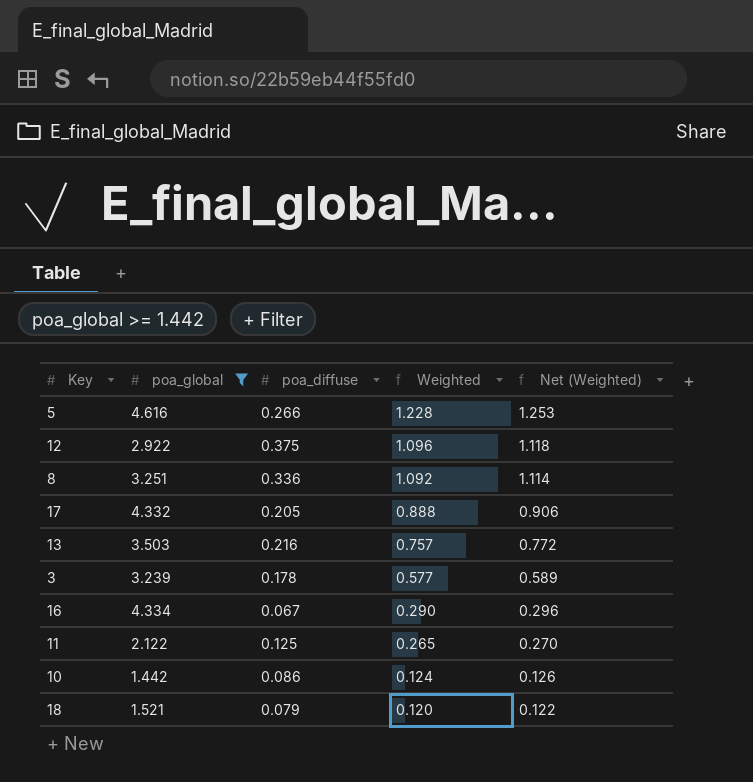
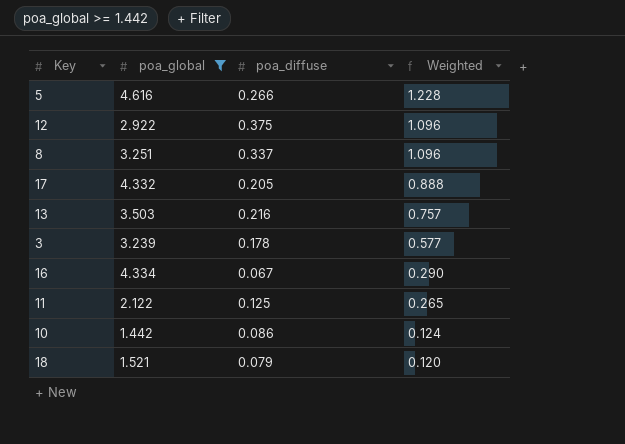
column Net (Weighted) | formula: [Weighted] * 1.02 -> none
8 | poa_diffuse: 0.336 -> 0.337
8 | Weighted: 1.092 -> 1.096

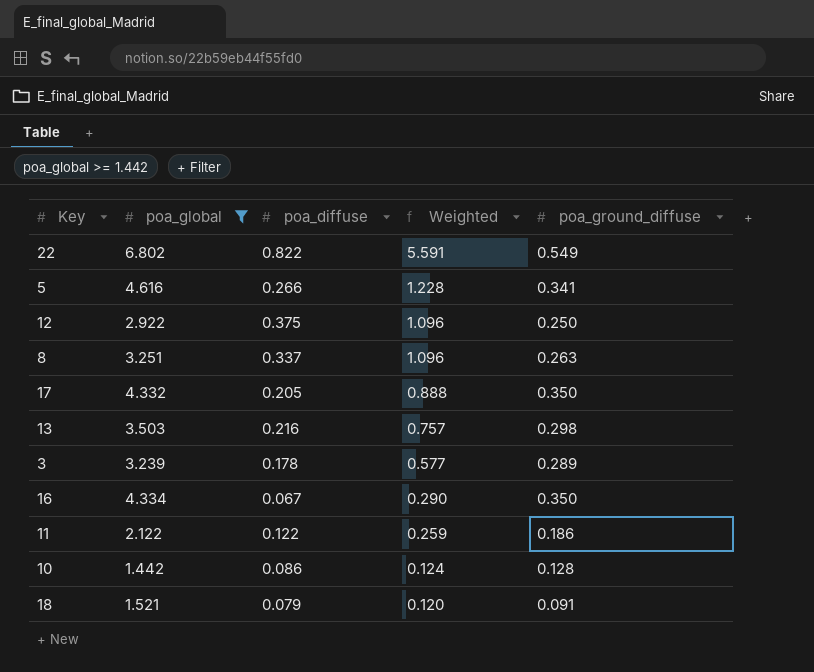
column poa_ground_diffuse | position: none -> 5
row 22: none -> 6.802 | 0.822 | 5.591 | 0.549
11 | poa_diffuse: 0.125 -> 0.122
11 | Weighted: 0.265 -> 0.259

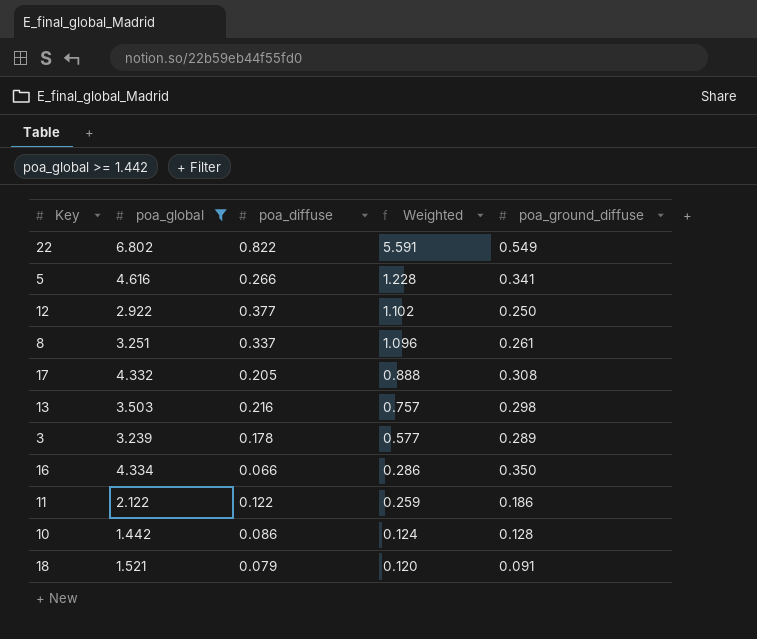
12 | poa_diffuse: 0.375 -> 0.377
12 | Weighted: 1.096 -> 1.102
8 | poa_ground_diffuse: 0.263 -> 0.261
17 | poa_ground_diffuse: 0.350 -> 0.308
16 | poa_diffuse: 0.067 -> 0.066
16 | Weighted: 0.290 -> 0.286

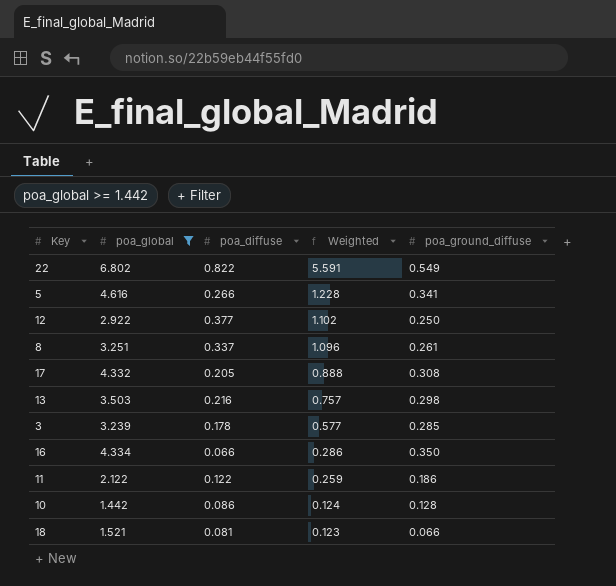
3 | poa_ground_diffuse: 0.289 -> 0.285
18 | poa_diffuse: 0.079 -> 0.081
18 | Weighted: 0.120 -> 0.123
18 | poa_ground_diffuse: 0.091 -> 0.066

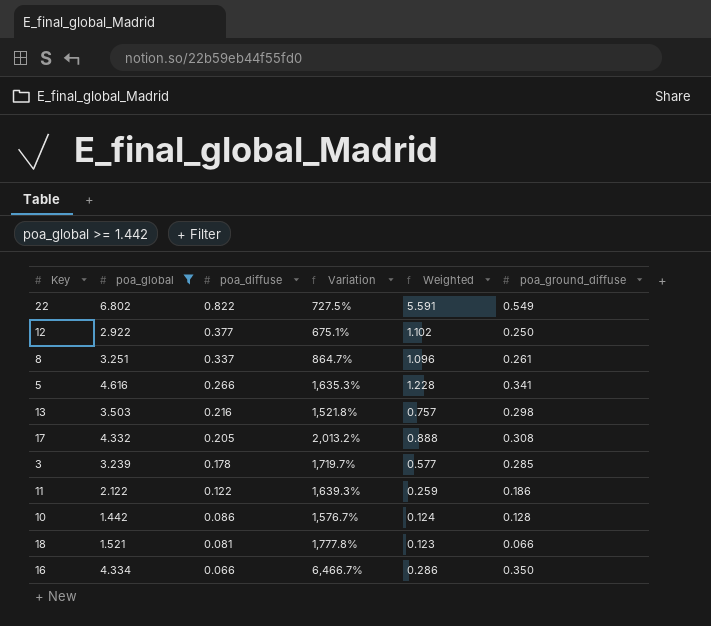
row order: Weighted descending -> poa_diffuse descending
column Variation | formula: none -> ([poa_global] - [poa_diffuse]) / [poa_diffuse]

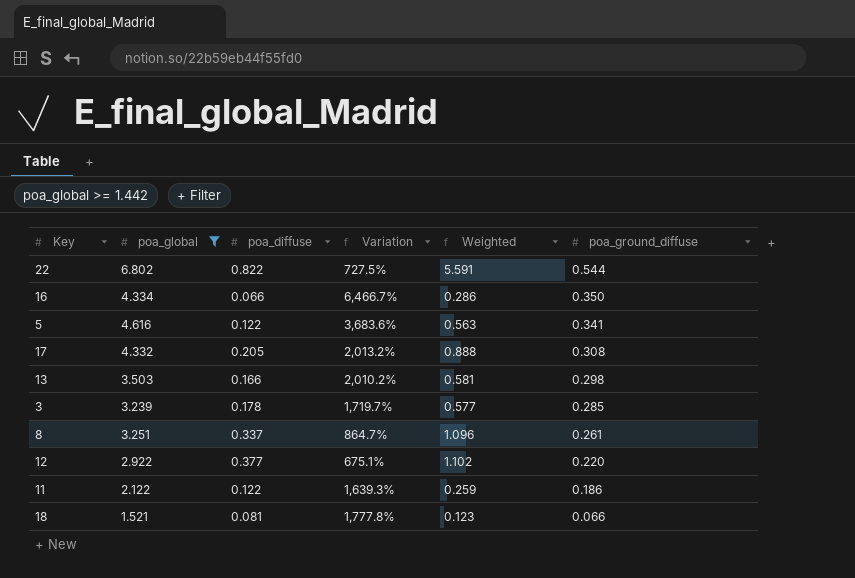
row order: poa_diffuse descending -> poa_ground_diffuse descending
row 10: 1.442 | 0.086 | 1,576.7% | 0.124 | 0.128 -> none
22 | poa_ground_diffuse: 0.549 -> 0.544
5 | poa_diffuse: 0.266 -> 0.122
5 | Variation: 1,635.3% -> 3,683.6%
5 | Weighted: 1.228 -> 0.563
13 | poa_diffuse: 0.216 -> 0.166
13 | Variation: 1,521.8% -> 2,010.2%
13 | Weighted: 0.757 -> 0.581
12 | poa_ground_diffuse: 0.250 -> 0.220

